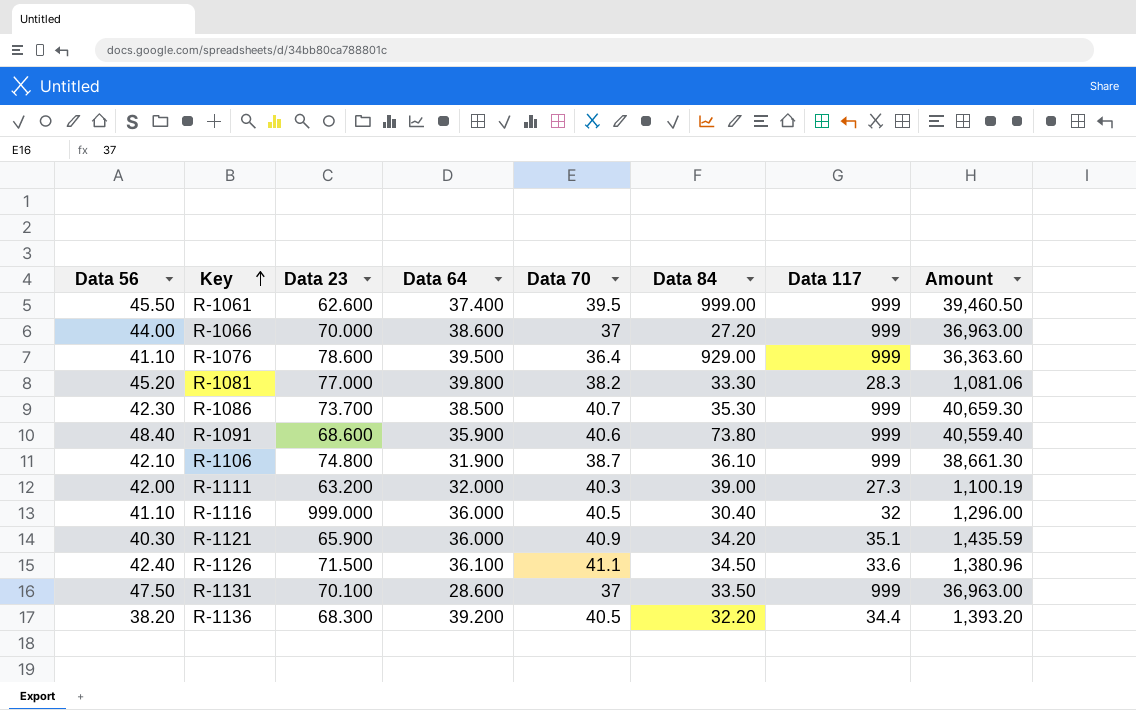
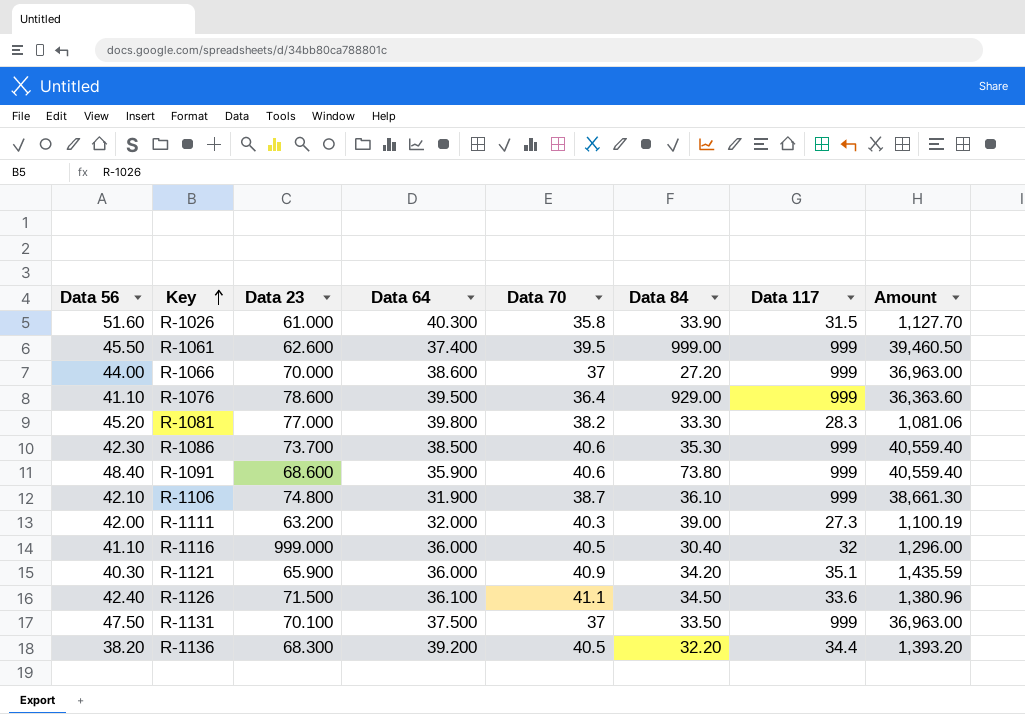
row R-1026: none -> 51.60 | 61.000 | 40.300 | 35.8 | 33.90 | 31.5 | 1,127.70
R-1086 | Data 70: 40.7 -> 40.6
R-1086 | Amount: 40,659.30 -> 40,559.40
R-1131 | Data 64: 28.600 -> 37.500

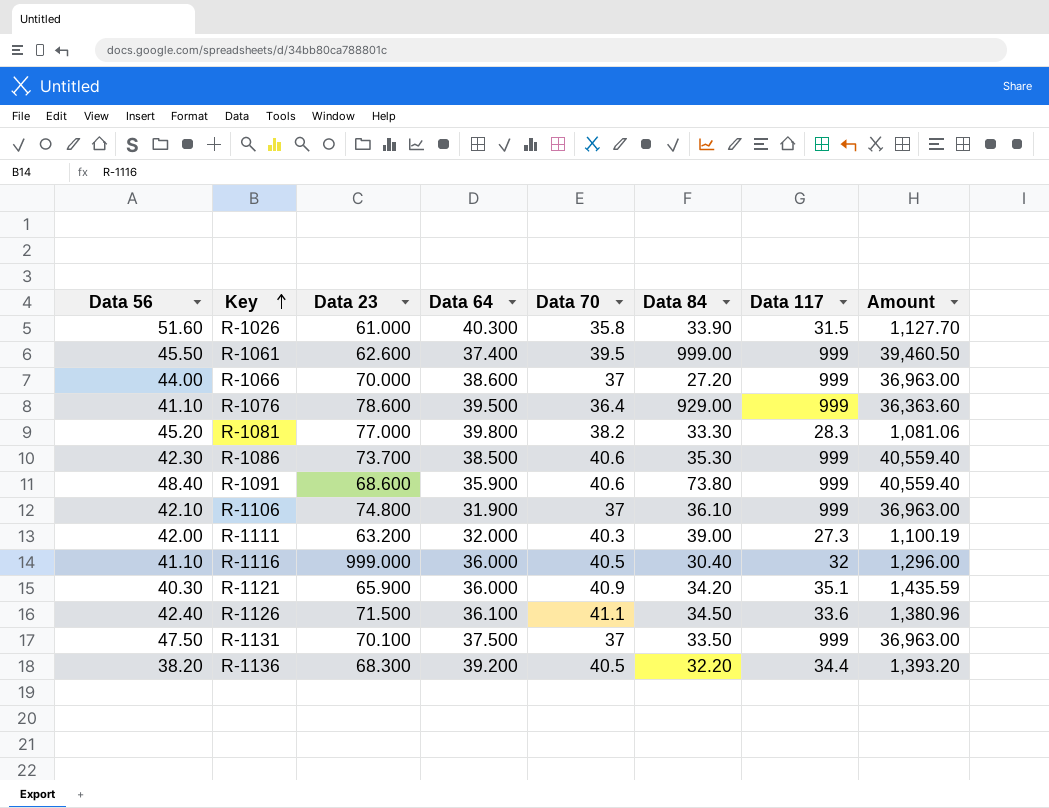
R-1106 | Data 70: 38.7 -> 37
R-1106 | Amount: 38,661.30 -> 36,963.00

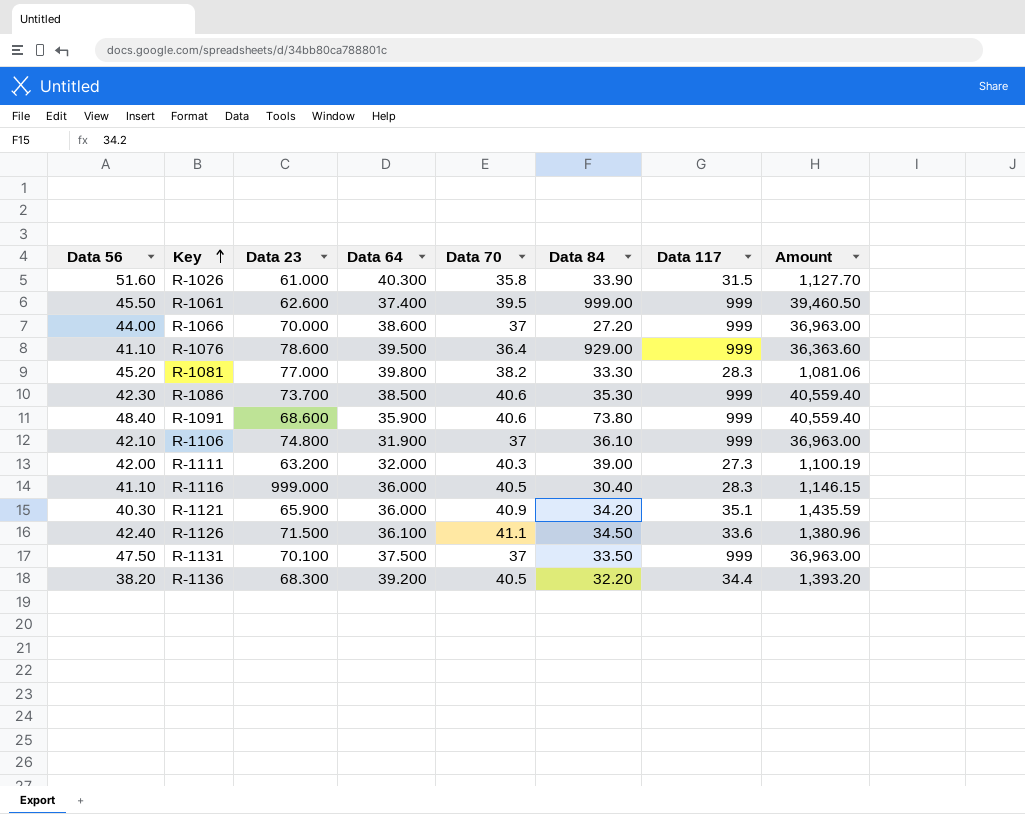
R-1116 | Data 117: 32 -> 28.3
R-1116 | Amount: 1,296.00 -> 1,146.15

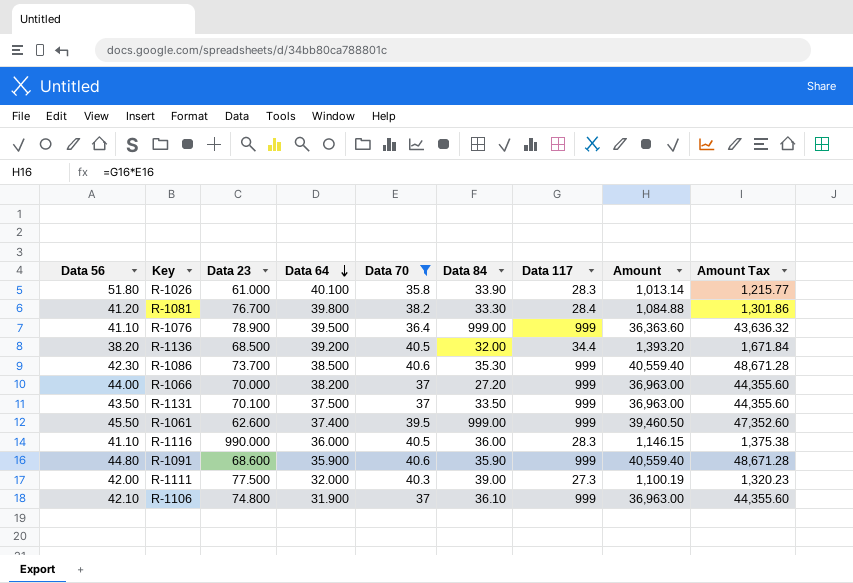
filter: none -> Data 70 <= 40.6
row order: Key ascending -> Data 64 descending
column Amount Tax | formula: none -> [Amount] * 1.2
R-1026 | Data 56: 51.60 -> 51.80
R-1026 | Data 64: 40.300 -> 40.100
R-1026 | Data 117: 31.5 -> 28.3
R-1026 | Amount: 1,127.70 -> 1,013.14
R-1081 | Data 56: 45.20 -> 41.20
R-1081 | Data 23: 77.000 -> 76.700
R-1081 | Data 117: 28.3 -> 28.4
R-1081 | Amount: 1,081.06 -> 1,084.88
R-1076 | Data 23: 78.600 -> 78.900
R-1076 | Data 84: 929.00 -> 999.00
R-1136 | Data 23: 68.300 -> 68.500
R-1136 | Data 84: 32.20 -> 32.00
R-1066 | Data 64: 38.600 -> 38.200
R-1131 | Data 56: 47.50 -> 43.50
R-1116 | Data 23: 999.000 -> 990.000
R-1116 | Data 84: 30.40 -> 36.00
R-1091 | Data 56: 48.40 -> 44.80
R-1091 | Data 84: 73.80 -> 35.90
R-1111 | Data 23: 63.200 -> 77.500

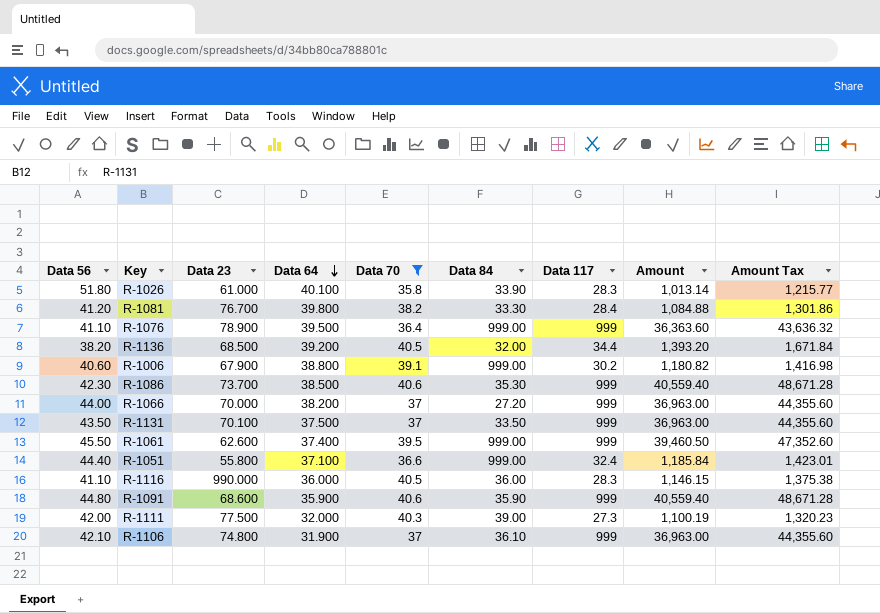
row R-1006: none -> 40.60 | 67.900 | 38.800 | 39.1 | 999.00 | 30.2 | 1,180.82 | 1,416.98
row R-1051: none -> 44.40 | 55.800 | 37.100 | 36.6 | 999.00 | 32.4 | 1,185.84 | 1,423.01

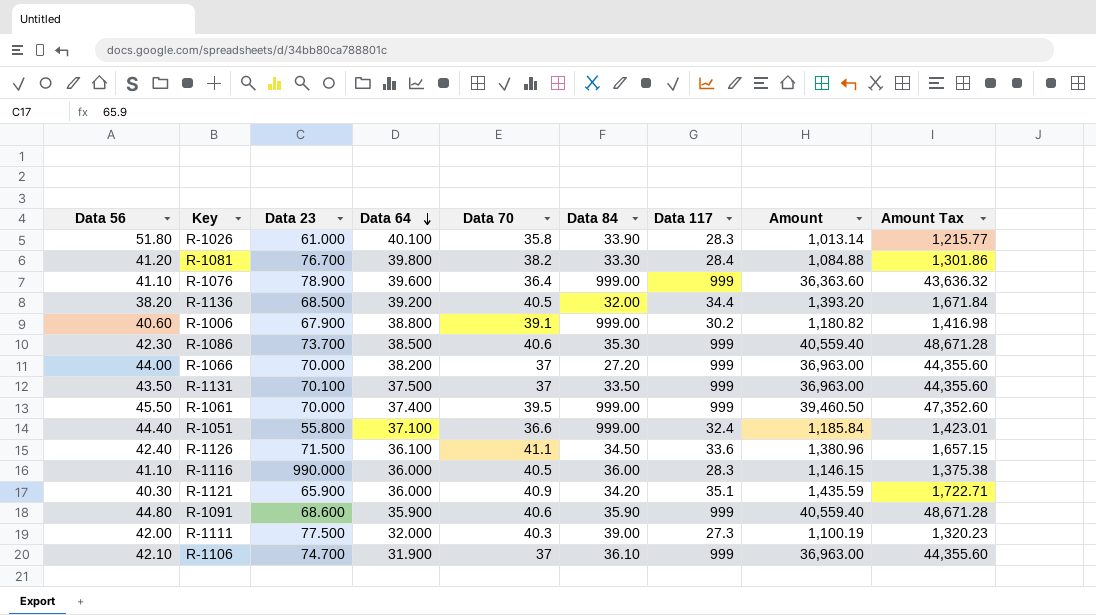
filter: Data 70 <= 40.6 -> none
R-1076 | Data 64: 39.500 -> 39.600
R-1061 | Data 23: 62.600 -> 70.000
R-1106 | Data 23: 74.800 -> 74.700

